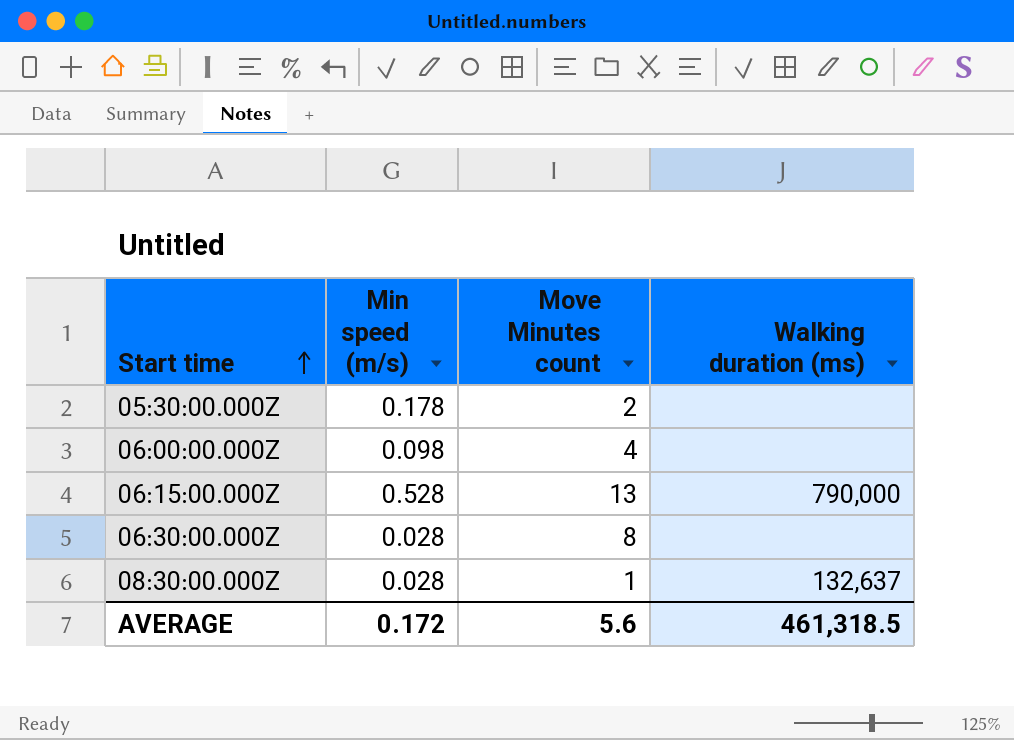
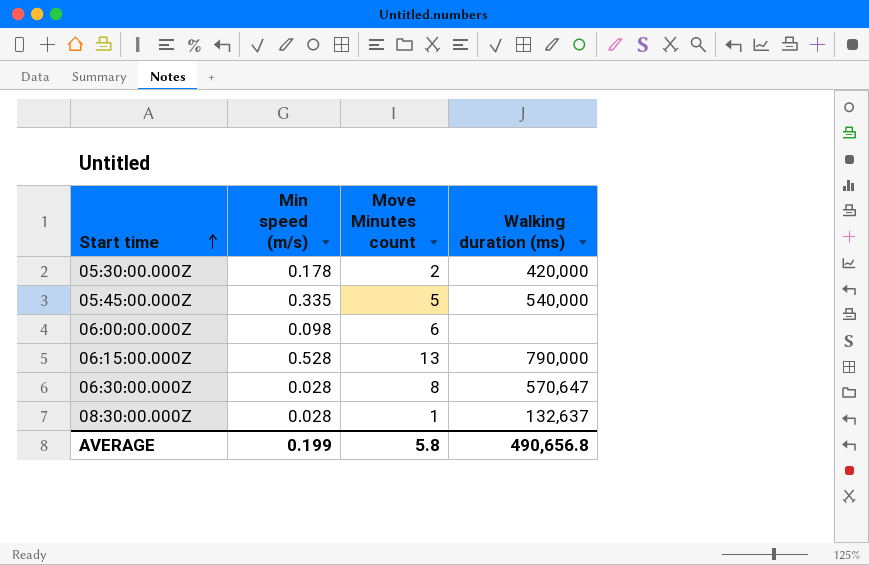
05:30:00.000Z | Walking duration (ms): none -> 420,000
row 05:45:00.000Z: none -> 0.335 | 5 | 540,000
06:00:00.000Z | Move Minutes count: 4 -> 6
06:30:00.000Z | Walking duration (ms): none -> 570,647
AVERAGE | Min speed (m/s): 0.172 -> 0.199
AVERAGE | Move Minutes count: 5.6 -> 5.8
AVERAGE | Walking duration (ms): 461,318.5 -> 490,656.8

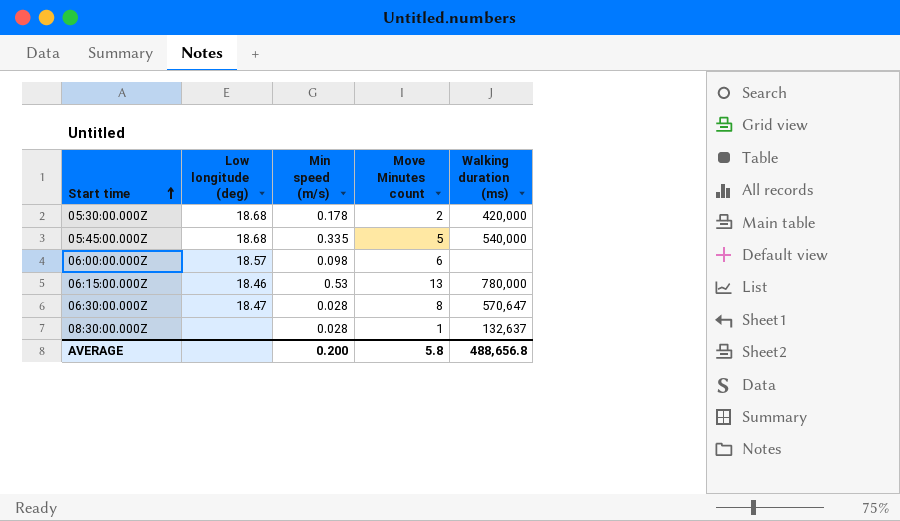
column Low longitude (deg) | position: none -> 2
06:15:00.000Z | Min speed (m/s): 0.528 -> 0.53
06:15:00.000Z | Walking duration (ms): 790,000 -> 780,000
AVERAGE | Min speed (m/s): 0.199 -> 0.200
AVERAGE | Walking duration (ms): 490,656.8 -> 488,656.8

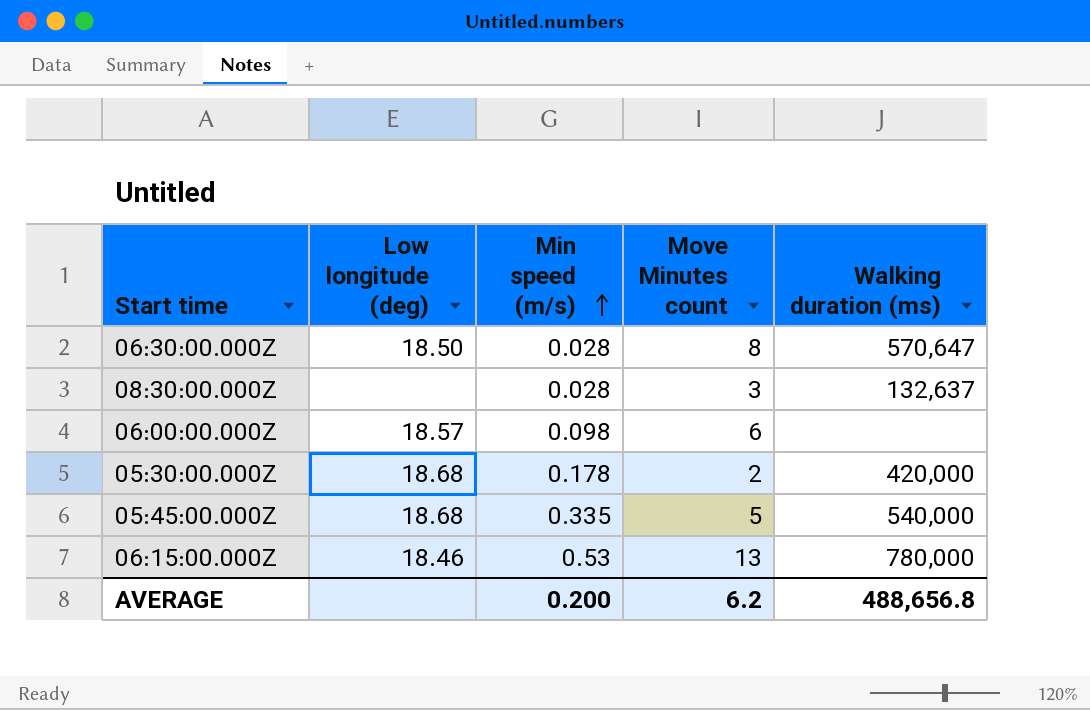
row order: Start time ascending -> Min speed (m/s) ascending
06:30:00.000Z | Low longitude (deg): 18.47 -> 18.50
08:30:00.000Z | Move Minutes count: 1 -> 3
AVERAGE | Move Minutes count: 5.8 -> 6.2

